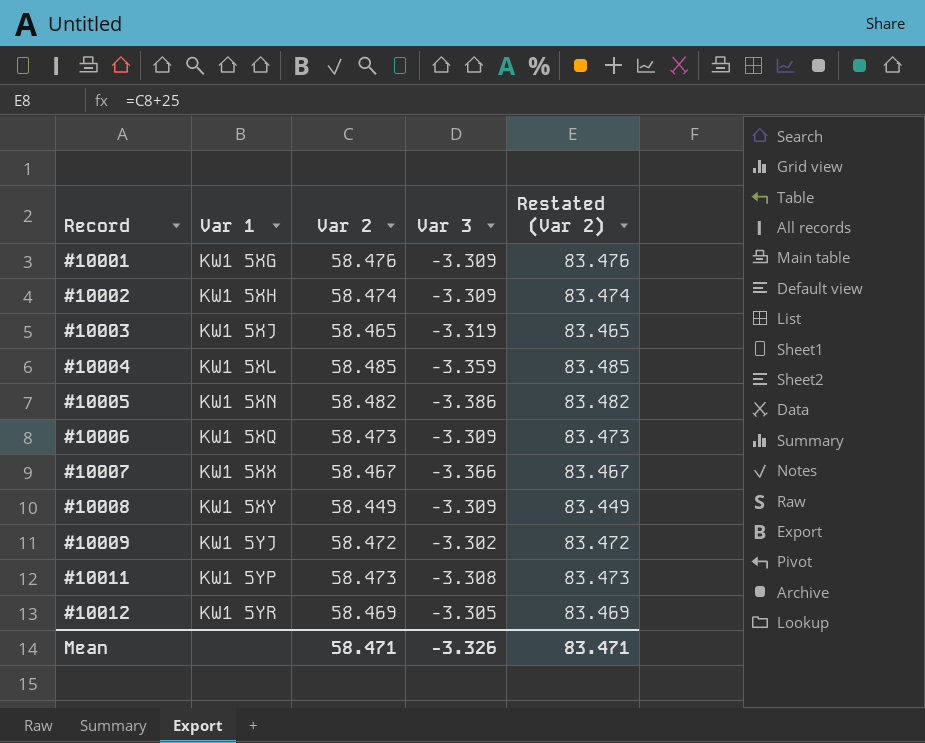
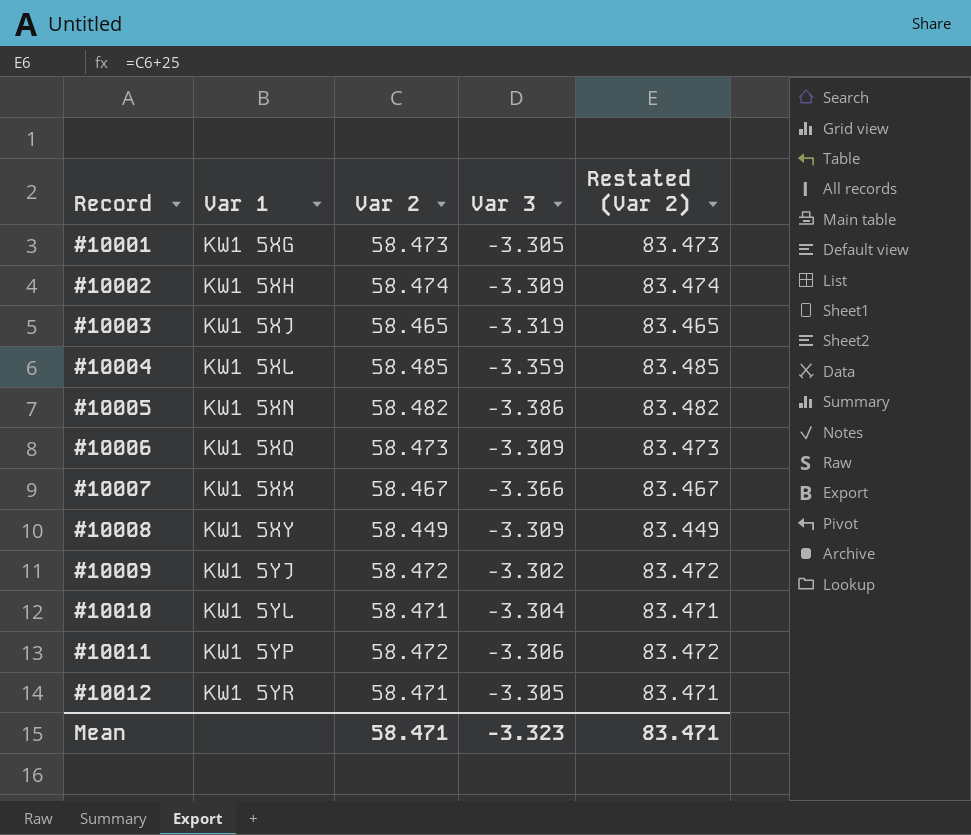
#10001 | Var 2: 58.476 -> 58.473
#10001 | Var 3: -3.309 -> -3.305
#10001 | Restated (Var 2): 83.476 -> 83.473
row #10010: none -> KW1 5YL | 58.471 | -3.304 | 83.471
#10011 | Var 2: 58.473 -> 58.472
#10011 | Var 3: -3.308 -> -3.306
#10011 | Restated (Var 2): 83.473 -> 83.472
#10012 | Var 2: 58.469 -> 58.471
#10012 | Restated (Var 2): 83.469 -> 83.471
Mean | Var 3: -3.326 -> -3.323

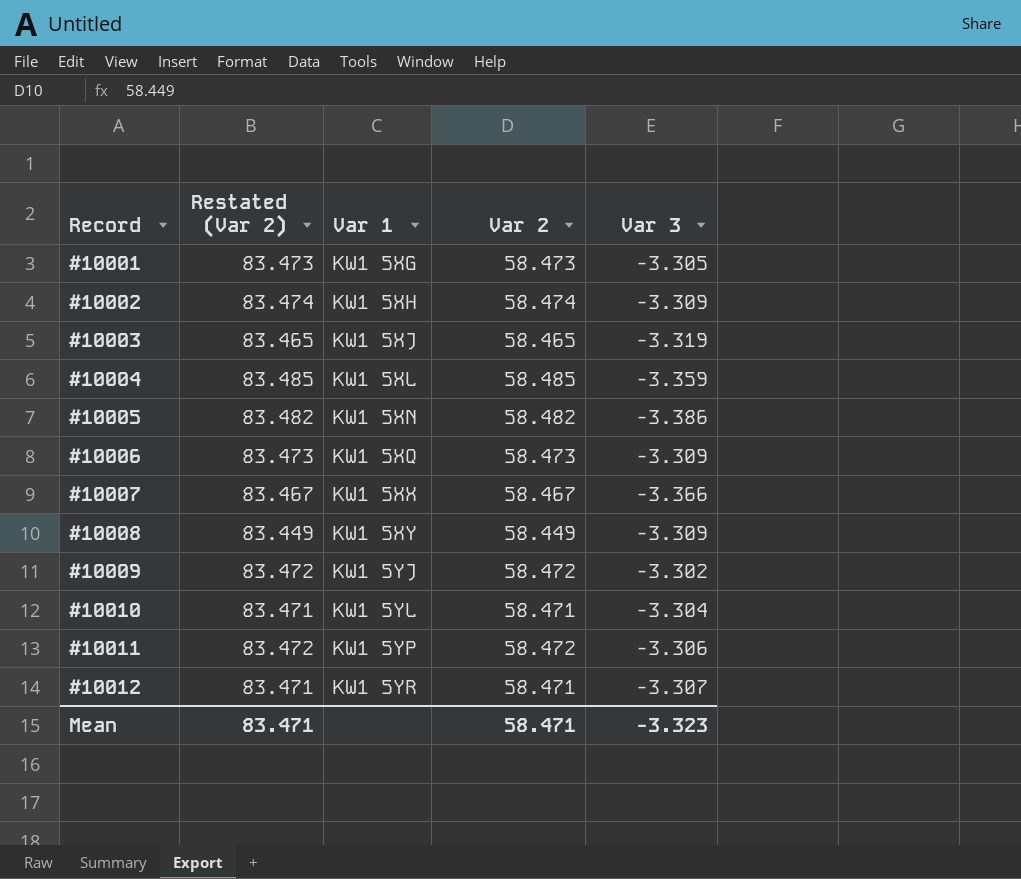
column Restated (Var 2) | position: 5 -> 2
#10012 | Var 3: -3.305 -> -3.307

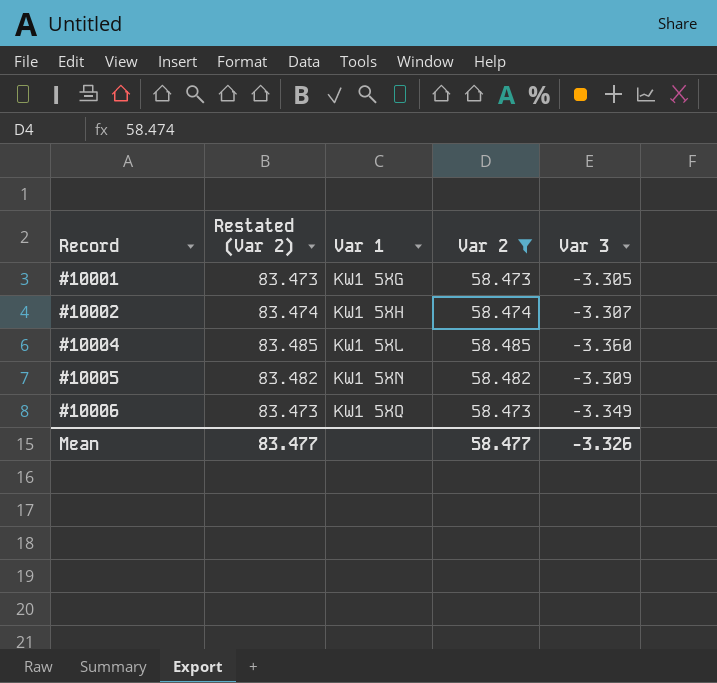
filter: none -> Var 2 >= 58.473
#10002 | Var 3: -3.309 -> -3.307
#10004 | Var 3: -3.359 -> -3.360
#10005 | Var 3: -3.386 -> -3.309
#10006 | Var 3: -3.309 -> -3.349
Mean | Restated (Var 2): 83.471 -> 83.477
Mean | Var 2: 58.471 -> 58.477
Mean | Var 3: -3.323 -> -3.326

